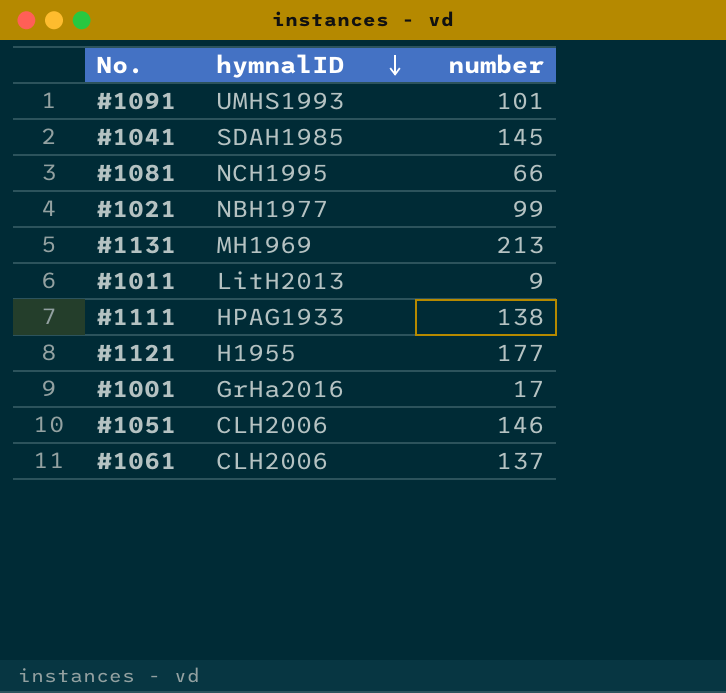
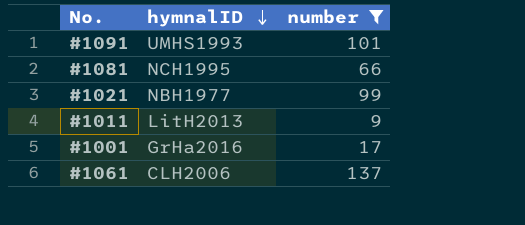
filter: none -> number <= 137

